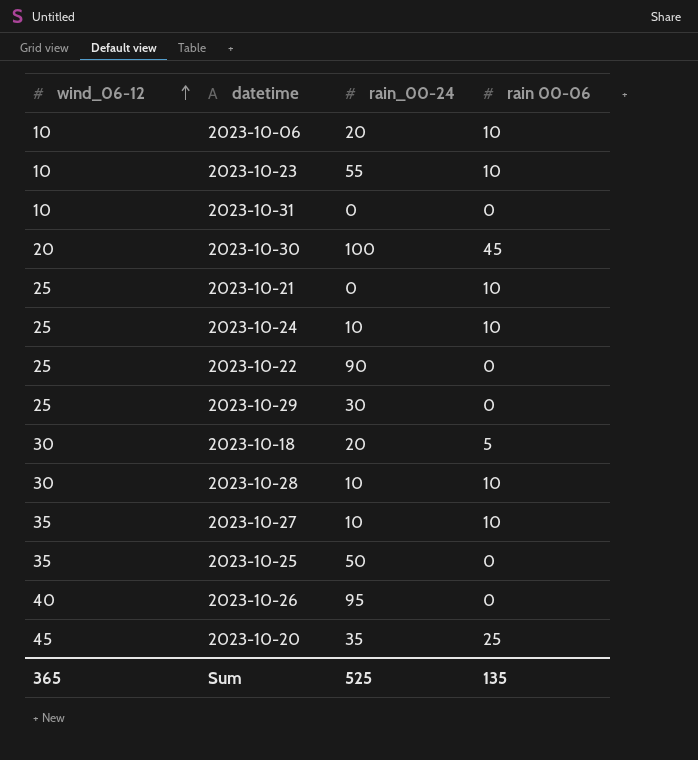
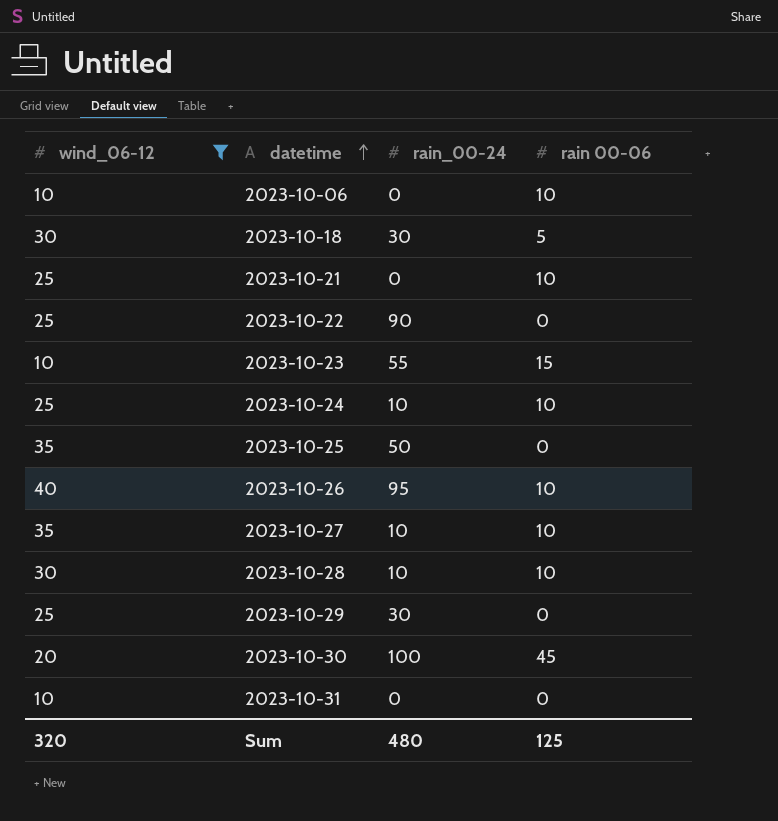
filter: none -> wind_06-12 != 45
row order: wind_06-12 ascending -> datetime ascending
2023-10-06 | rain_00-24: 20 -> 0
2023-10-18 | rain_00-24: 20 -> 30
2023-10-23 | rain 00-06: 10 -> 15
2023-10-26 | rain 00-06: 0 -> 10
Sum | wind_06-12: 365 -> 320
Sum | rain_00-24: 525 -> 480
Sum | rain 00-06: 135 -> 125

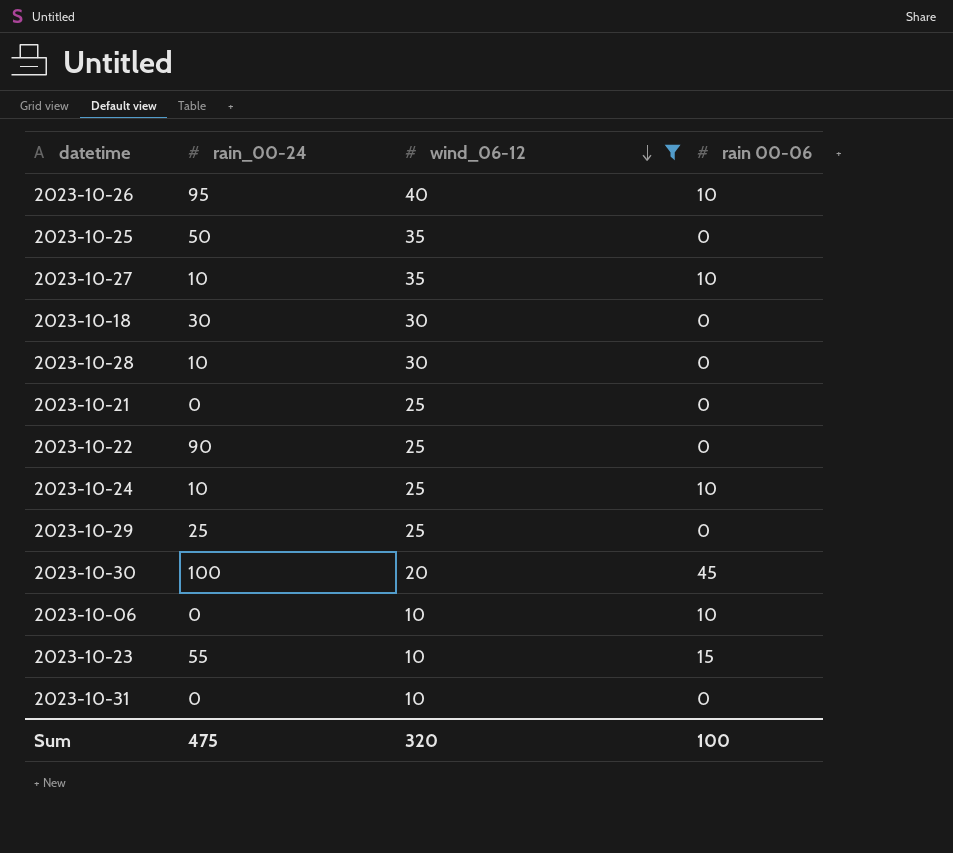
row order: datetime ascending -> wind_06-12 descending
column wind_06-12 | position: 1 -> 3
2023-10-18 | rain 00-06: 5 -> 0
2023-10-28 | rain 00-06: 10 -> 0
2023-10-21 | rain 00-06: 10 -> 0
2023-10-29 | rain_00-24: 30 -> 25
Sum | rain_00-24: 480 -> 475
Sum | rain 00-06: 125 -> 100

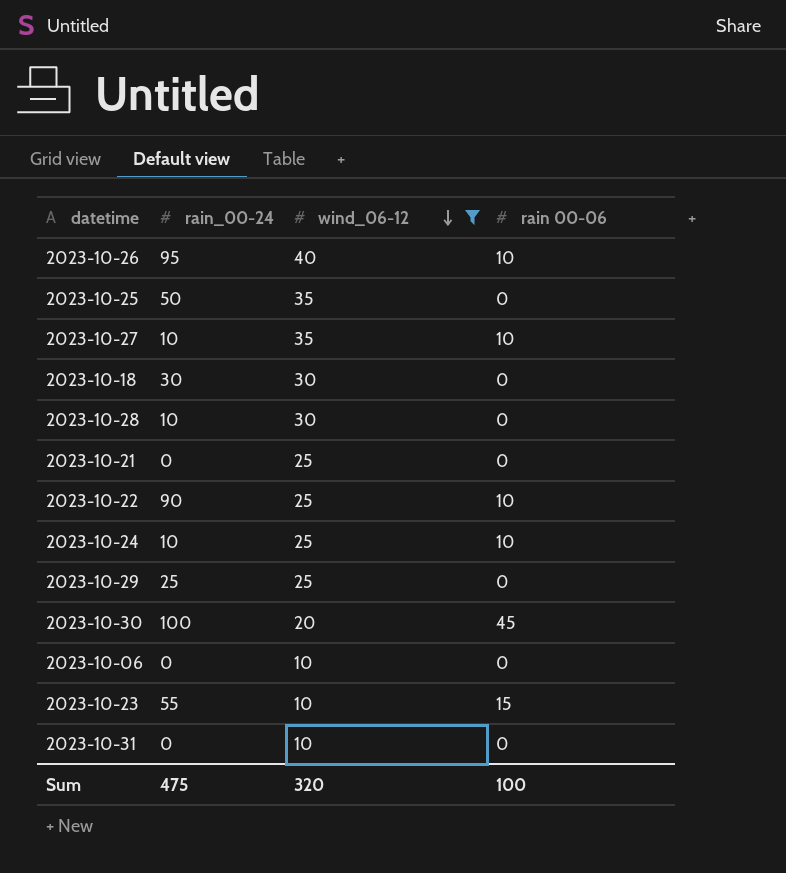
2023-10-22 | rain 00-06: 0 -> 10
2023-10-06 | rain 00-06: 10 -> 0

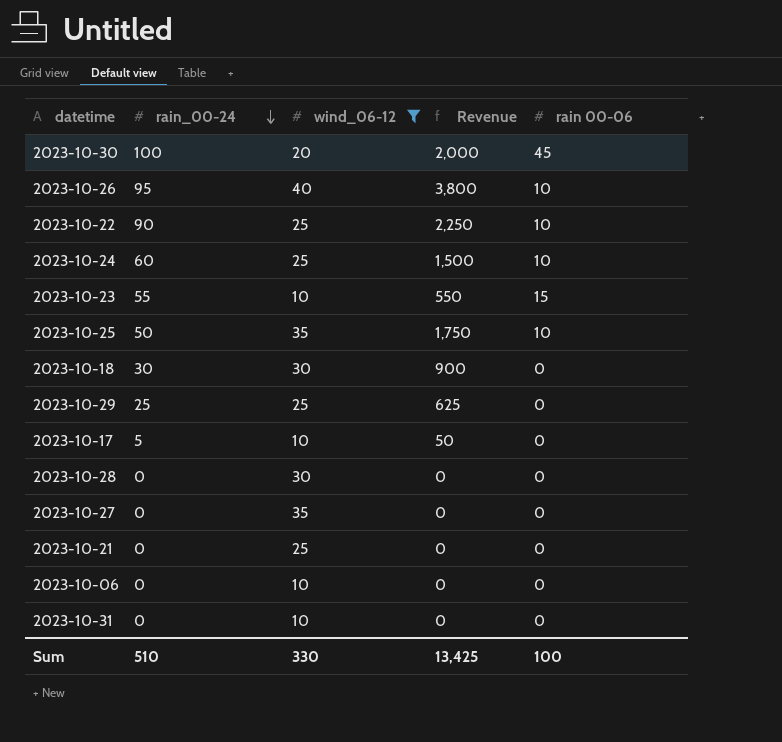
row order: wind_06-12 descending -> rain_00-24 descending
column Revenue | formula: none -> [rain_00-24] * [wind_06-12]
2023-10-24 | rain_00-24: 10 -> 60
2023-10-25 | rain 00-06: 0 -> 10
row 2023-10-17: none -> 5 | 10 | 50 | 0
2023-10-28 | rain_00-24: 10 -> 0
2023-10-27 | rain_00-24: 10 -> 0
2023-10-27 | rain 00-06: 10 -> 0
Sum | rain_00-24: 475 -> 510
Sum | wind_06-12: 320 -> 330

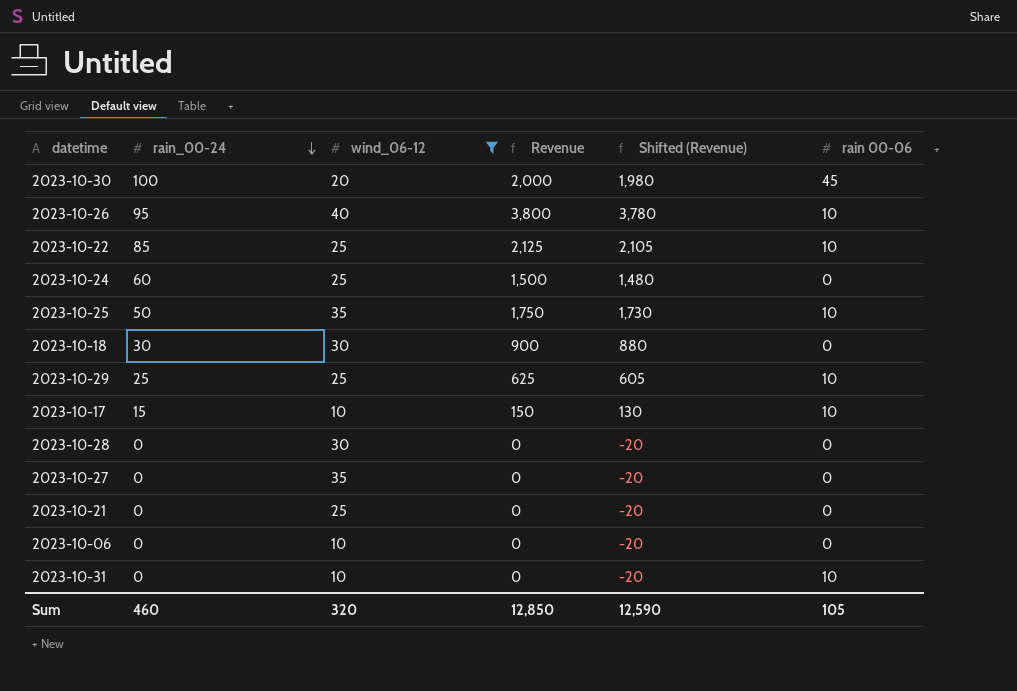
column Shifted (Revenue) | formula: none -> [Revenue] - 20
row 2023-10-23: 55 | 10 | 550 | 15 -> none
2023-10-22 | rain_00-24: 90 -> 85
2023-10-22 | Revenue: 2,250 -> 2,125
2023-10-24 | rain 00-06: 10 -> 0
2023-10-29 | rain 00-06: 0 -> 10
2023-10-17 | rain_00-24: 5 -> 15
2023-10-17 | Revenue: 50 -> 150
2023-10-17 | rain 00-06: 0 -> 10
2023-10-31 | rain 00-06: 0 -> 10
Sum | rain_00-24: 510 -> 460
Sum | wind_06-12: 330 -> 320
Sum | Revenue: 13,425 -> 12,850
Sum | rain 00-06: 100 -> 105

